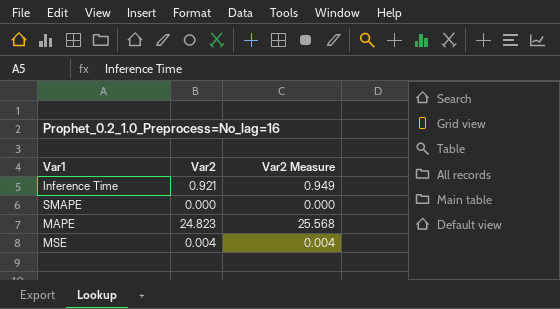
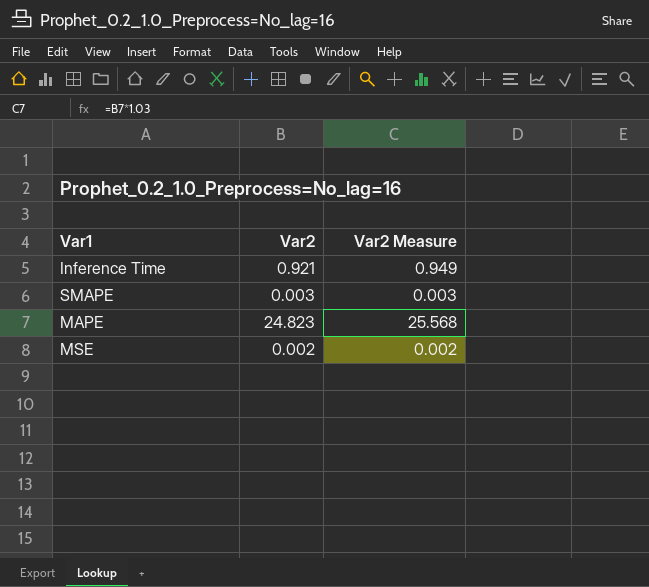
SMAPE | Var2: 0.000 -> 0.003
SMAPE | Var2 Measure: 0.000 -> 0.003
MSE | Var2: 0.004 -> 0.002
MSE | Var2 Measure: 0.004 -> 0.002

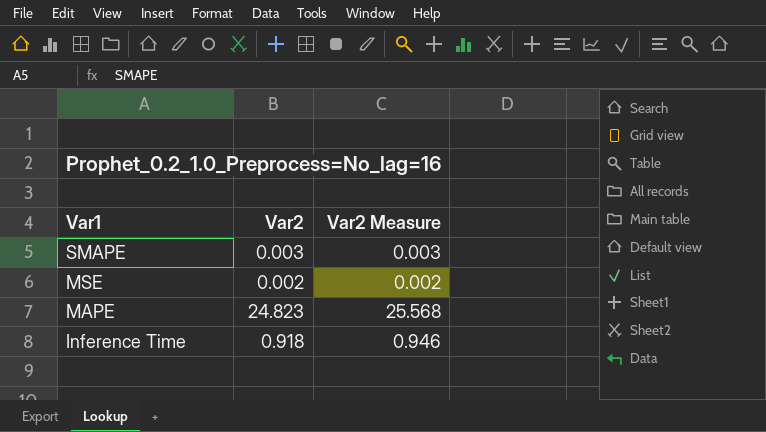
row order: none -> Var1 descending
Inference Time | Var2: 0.921 -> 0.918
Inference Time | Var2 Measure: 0.949 -> 0.946

